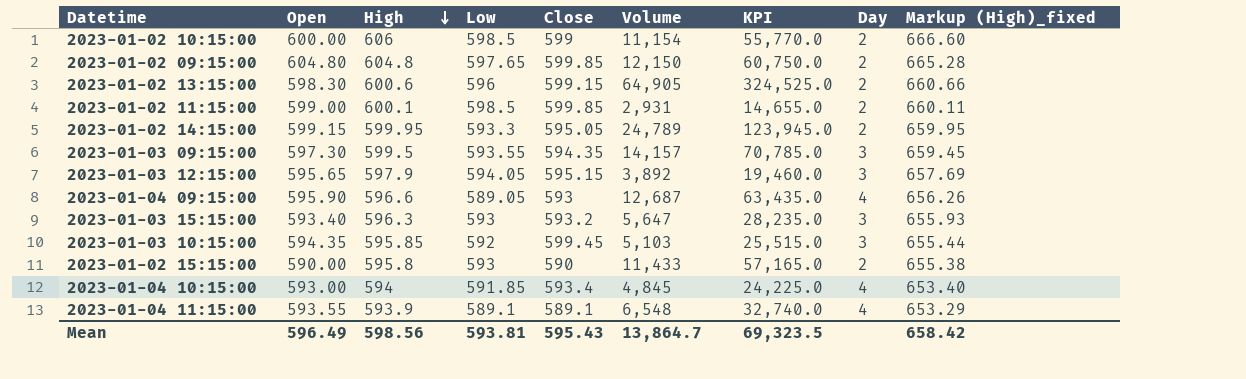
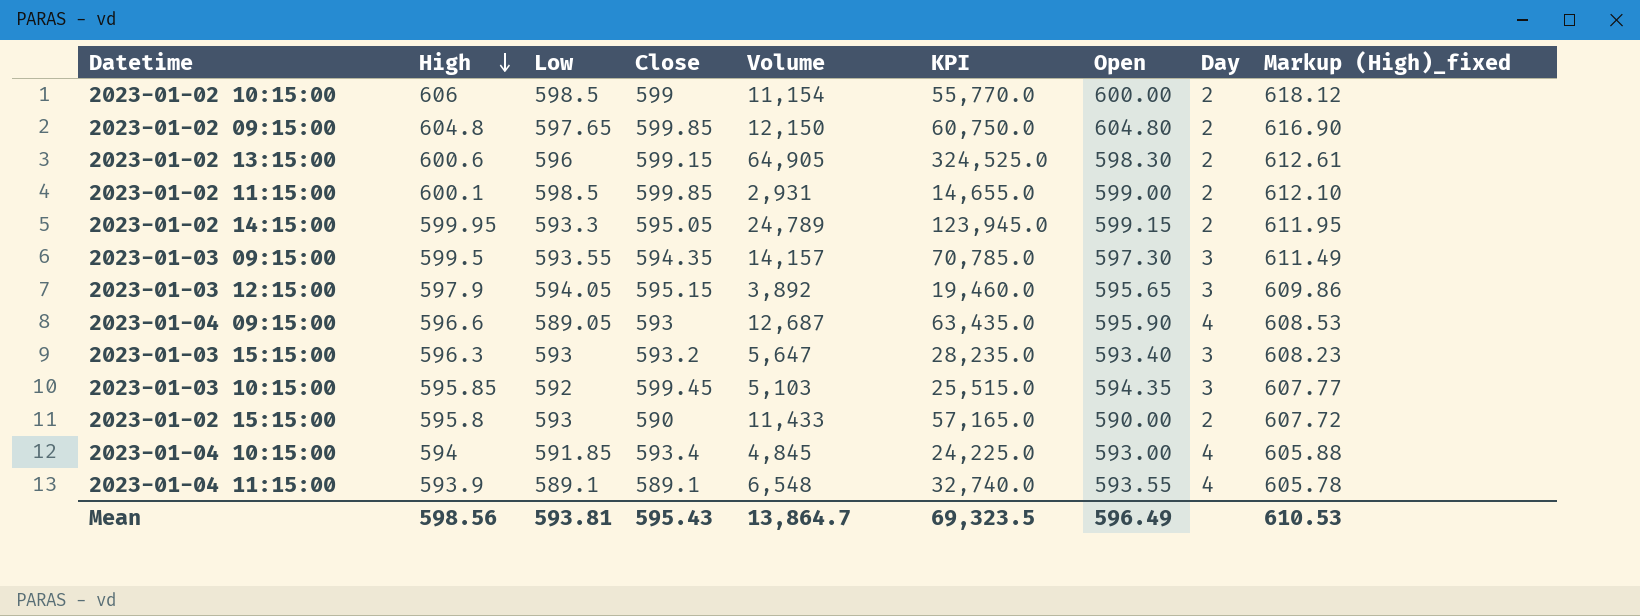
column Open | position: 2 -> 7
column Markup (High)_fixed | formula: [High] * 1.1 -> [High] * 1.02
Mean | Markup (High)_fixed: 658.42 -> 610.53

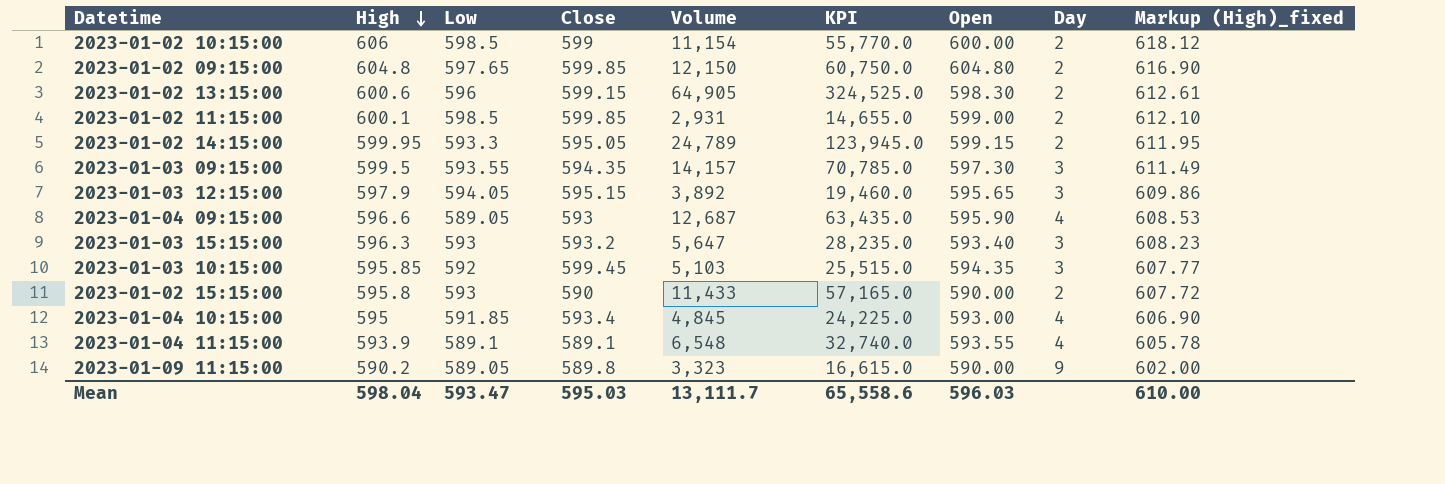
2023-01-04 10:15:00 | High: 594 -> 595
2023-01-04 10:15:00 | Markup (High)_fixed: 605.88 -> 606.90
row 2023-01-09 11:15:00: none -> 590.2 | 589.05 | 589.8 | 3,323 | 16,615.0 | 590.00 | 9 | 602.00
Mean | High: 598.56 -> 598.04
Mean | Low: 593.81 -> 593.47
Mean | Close: 595.43 -> 595.03
Mean | Volume: 13,864.7 -> 13,111.7
Mean | KPI: 69,323.5 -> 65,558.6
Mean | Open: 596.49 -> 596.03
Mean | Markup (High)_fixed: 610.53 -> 610.00

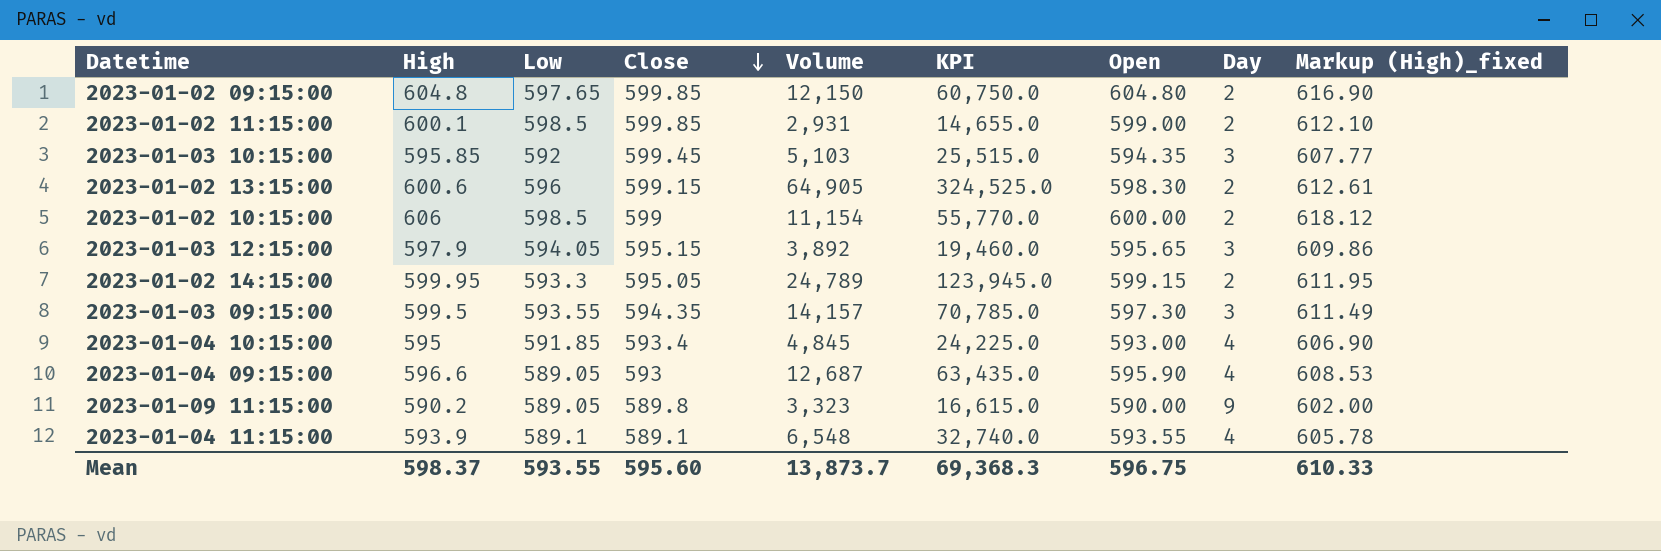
row order: High descending -> Close descending
row 2023-01-03 15:15:00: 596.3 | 593 | 593.2 | 5,647 | 28,235.0 | 593.40 | 3 | 608.23 -> none
row 2023-01-02 15:15:00: 595.8 | 593 | 590 | 11,433 | 57,165.0 | 590.00 | 2 | 607.72 -> none
Mean | High: 598.04 -> 598.37
Mean | Low: 593.47 -> 593.55
Mean | Close: 595.03 -> 595.60
Mean | Volume: 13,111.7 -> 13,873.7
Mean | KPI: 65,558.6 -> 69,368.3
Mean | Open: 596.03 -> 596.75
Mean | Markup (High)_fixed: 610.00 -> 610.33

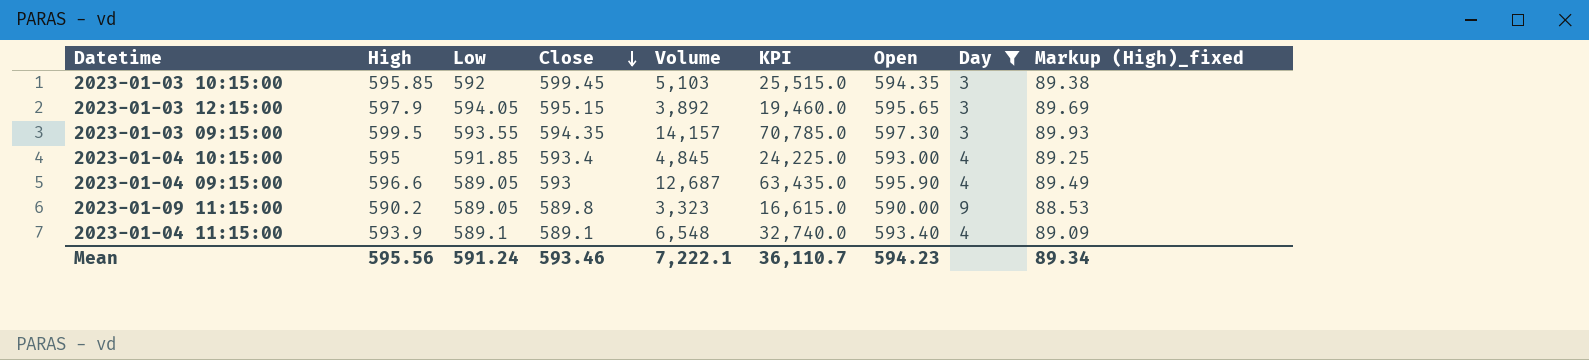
filter: none -> Day != 2
column Markup (High)_fixed | formula: [High] * 1.02 -> [High] * 0.15
2023-01-04 11:15:00 | Open: 593.55 -> 593.40
Mean | High: 598.37 -> 595.56
Mean | Low: 593.55 -> 591.24
Mean | Close: 595.60 -> 593.46
Mean | Volume: 13,873.7 -> 7,222.1
Mean | KPI: 69,368.3 -> 36,110.7
Mean | Open: 596.75 -> 594.23
Mean | Markup (High)_fixed: 610.33 -> 89.34

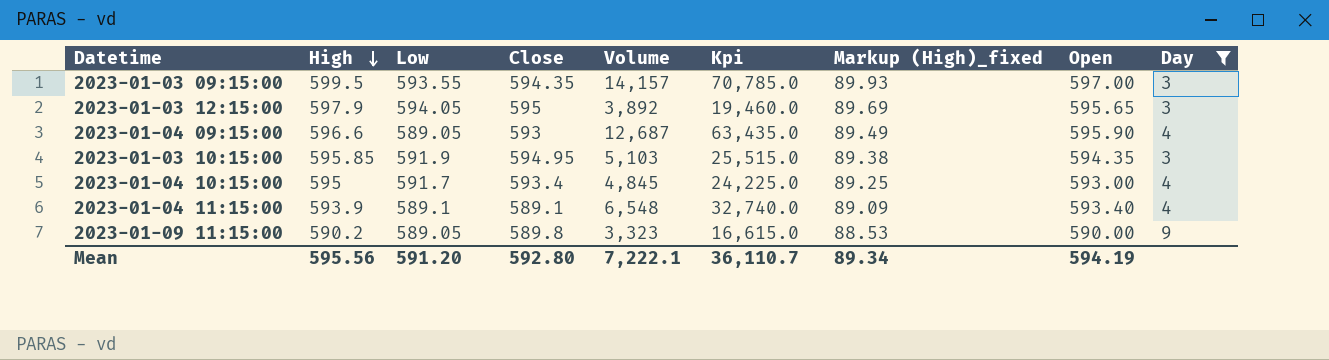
row order: Close descending -> High descending
column name: KPI -> Kpi
column Markup (High)_fixed | position: 9 -> 7
2023-01-03 09:15:00 | Open: 597.30 -> 597.00
2023-01-03 12:15:00 | Close: 595.15 -> 595
2023-01-03 10:15:00 | Low: 592 -> 591.9
2023-01-03 10:15:00 | Close: 599.45 -> 594.95
2023-01-04 10:15:00 | Low: 591.85 -> 591.7
Mean | Low: 591.24 -> 591.20
Mean | Close: 593.46 -> 592.80
Mean | Open: 594.23 -> 594.19

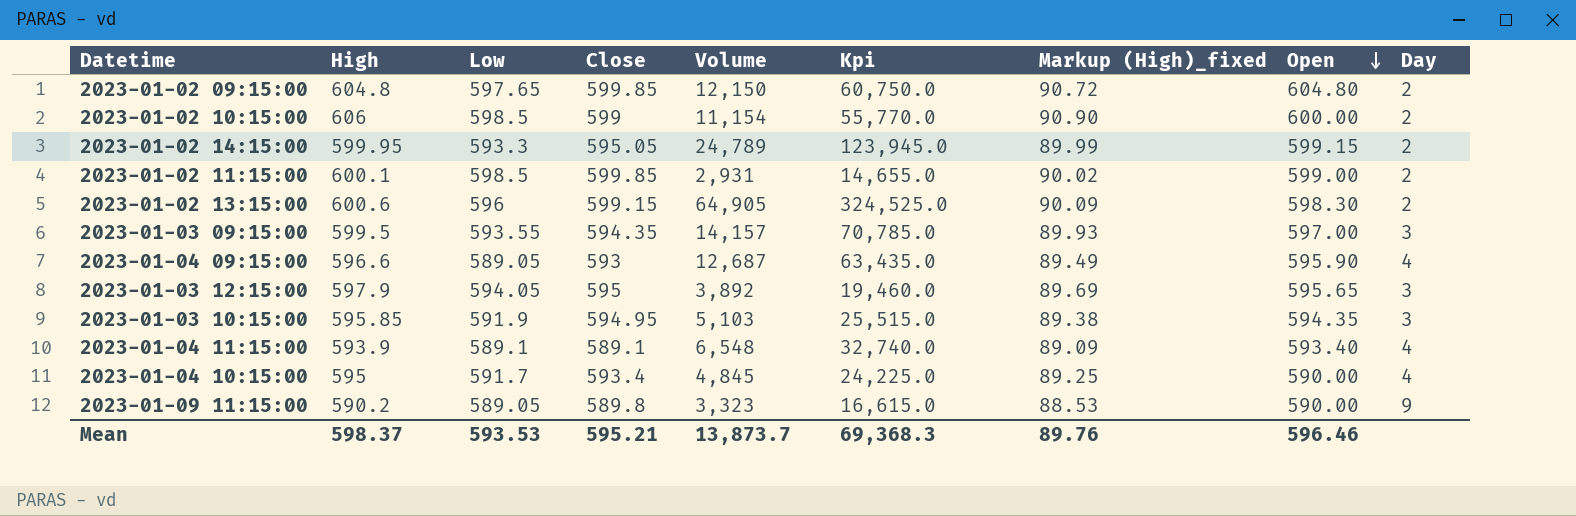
filter: Day != 2 -> none
row order: High descending -> Open descending
2023-01-04 10:15:00 | Open: 593.00 -> 590.00
Mean | High: 595.56 -> 598.37
Mean | Low: 591.20 -> 593.53
Mean | Close: 592.80 -> 595.21
Mean | Volume: 7,222.1 -> 13,873.7
Mean | Kpi: 36,110.7 -> 69,368.3
Mean | Markup (High)_fixed: 89.34 -> 89.76
Mean | Open: 594.19 -> 596.46

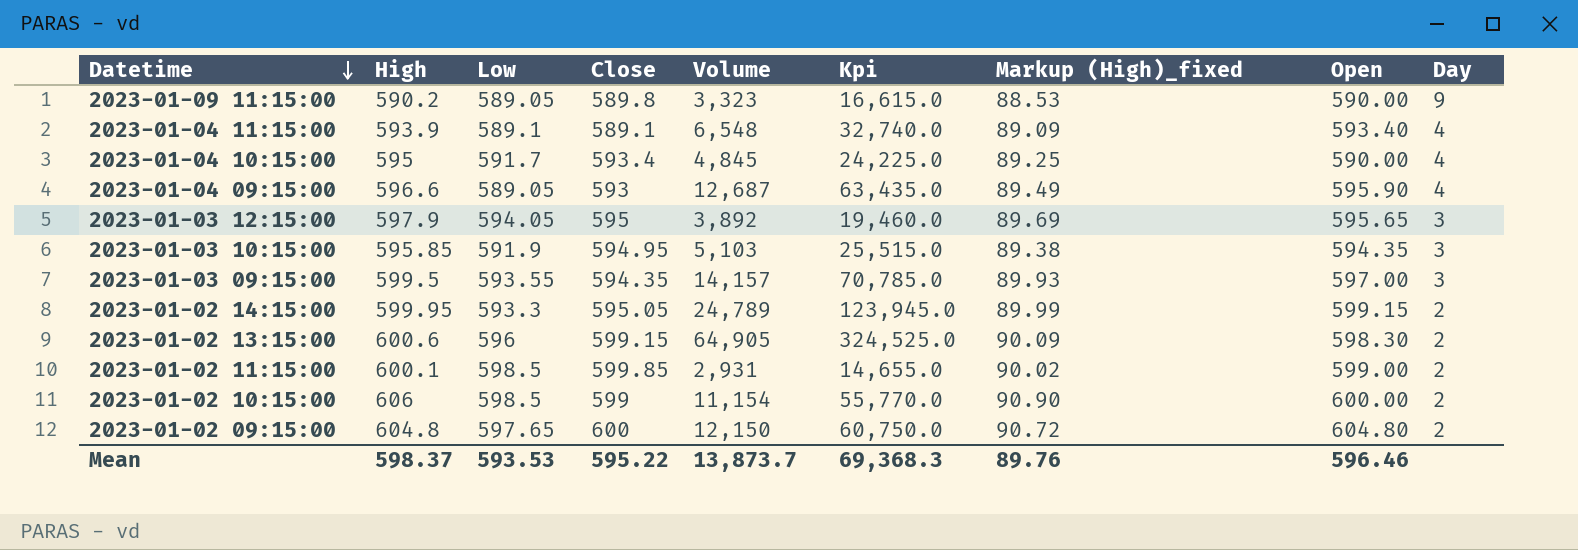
row order: Open descending -> Datetime descending
2023-01-02 09:15:00 | Close: 599.85 -> 600
Mean | Close: 595.21 -> 595.22

